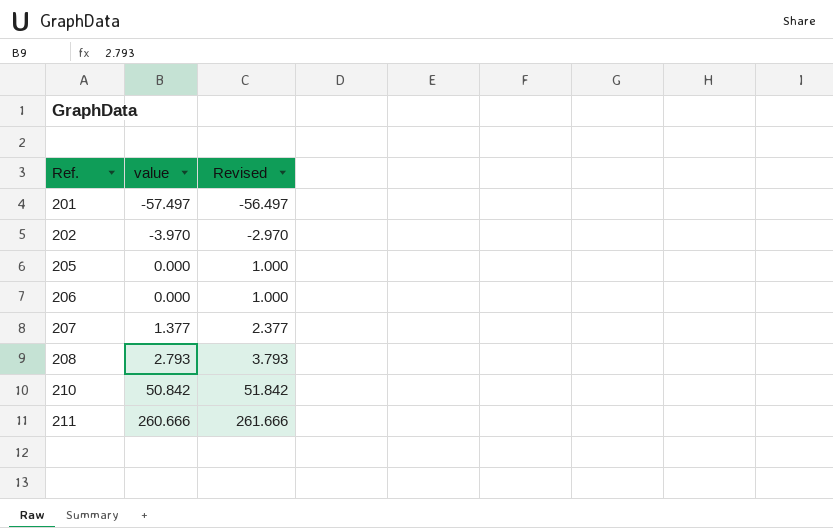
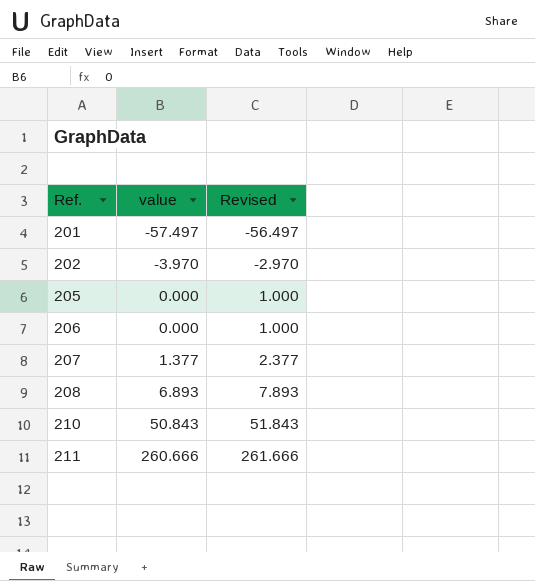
208 | value: 2.793 -> 6.893
208 | Revised: 3.793 -> 7.893
210 | value: 50.842 -> 50.843
210 | Revised: 51.842 -> 51.843

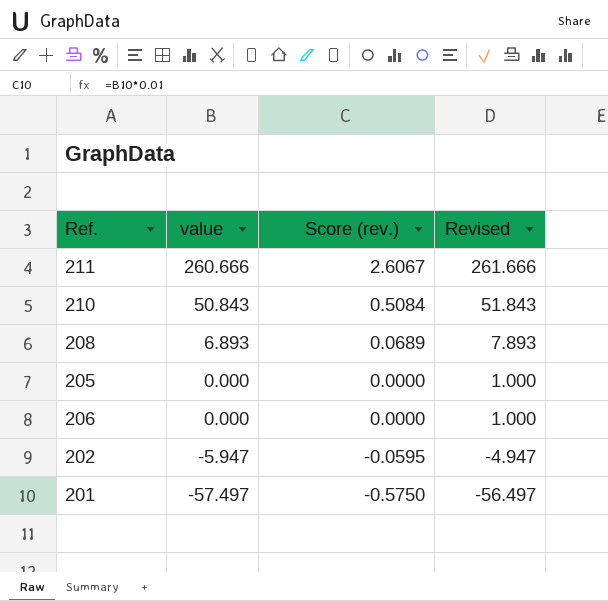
row order: Ref. ascending -> value descending
column Score (rev.) | formula: none -> [value] * 0.01
row 207: 1.377 | 2.377 -> none
202 | value: -3.970 -> -5.947
202 | Revised: -2.970 -> -4.947

